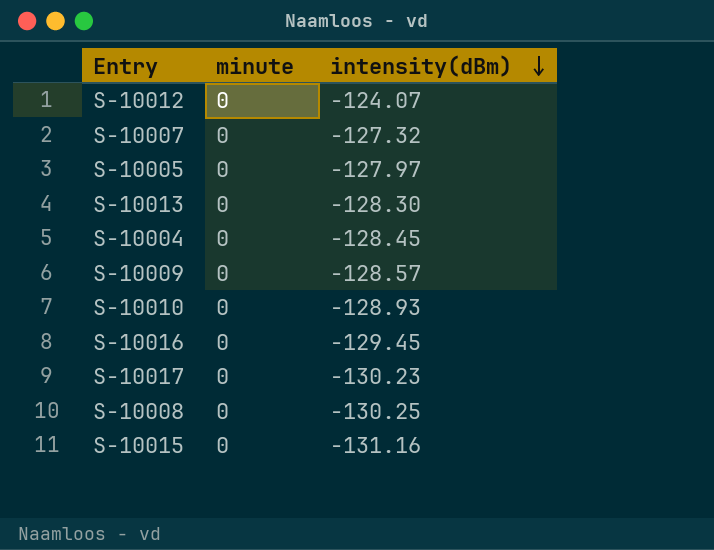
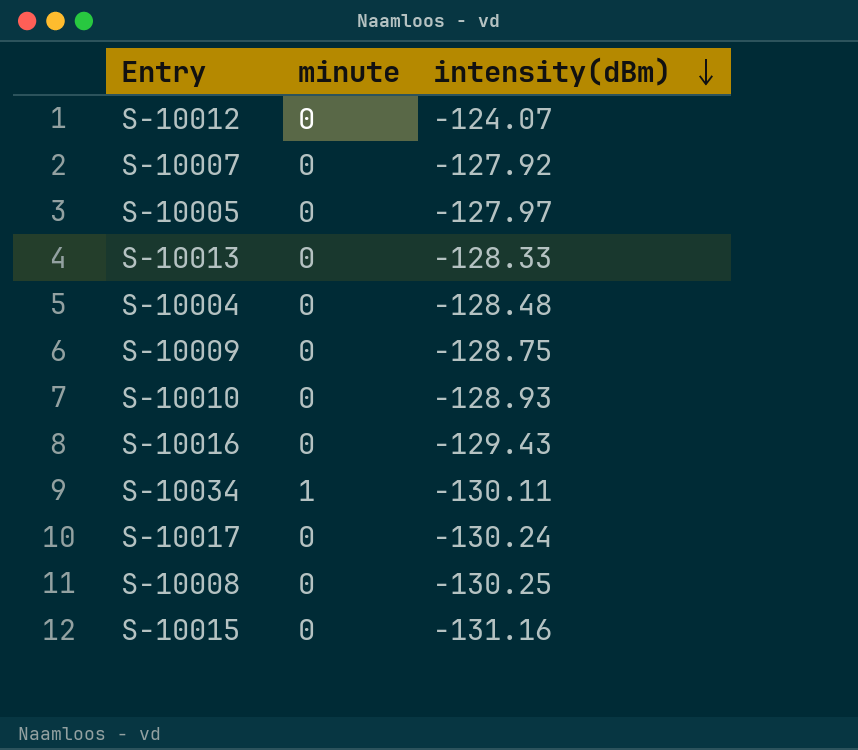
S-10007 | intensity(dBm): -127.32 -> -127.92
S-10013 | intensity(dBm): -128.30 -> -128.33
S-10004 | intensity(dBm): -128.45 -> -128.48
S-10009 | intensity(dBm): -128.57 -> -128.75
S-10016 | intensity(dBm): -129.45 -> -129.43
row S-10034: none -> 1 | -130.11
S-10017 | intensity(dBm): -130.23 -> -130.24

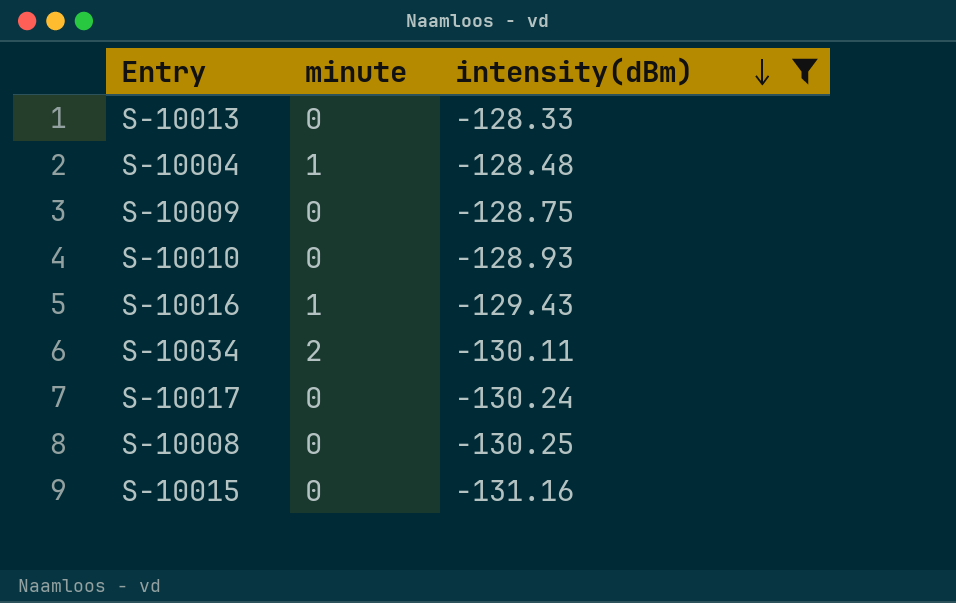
filter: none -> intensity(dBm) <= -128.33
S-10004 | minute: 0 -> 1
S-10016 | minute: 0 -> 1
S-10034 | minute: 1 -> 2

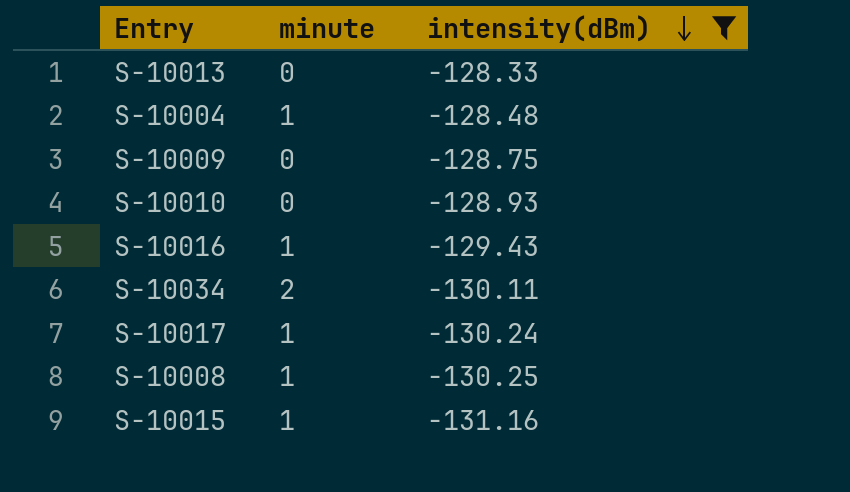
S-10017 | minute: 0 -> 1
S-10008 | minute: 0 -> 1
S-10015 | minute: 0 -> 1

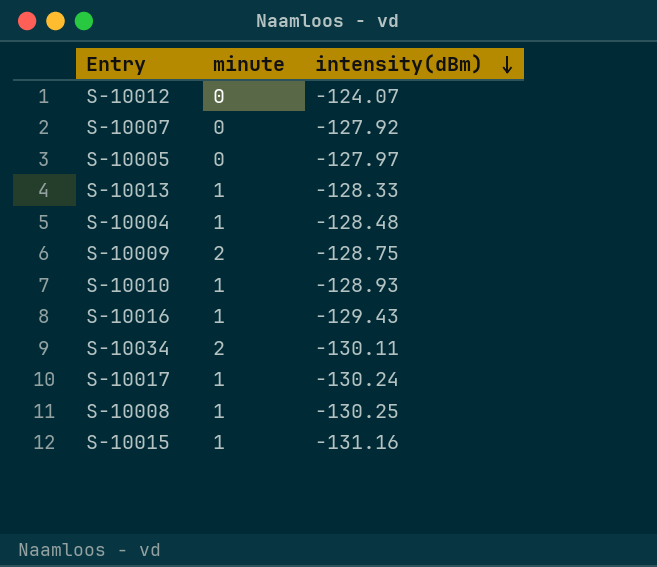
filter: intensity(dBm) <= -128.33 -> none
S-10013 | minute: 0 -> 1
S-10009 | minute: 0 -> 2
S-10010 | minute: 0 -> 1

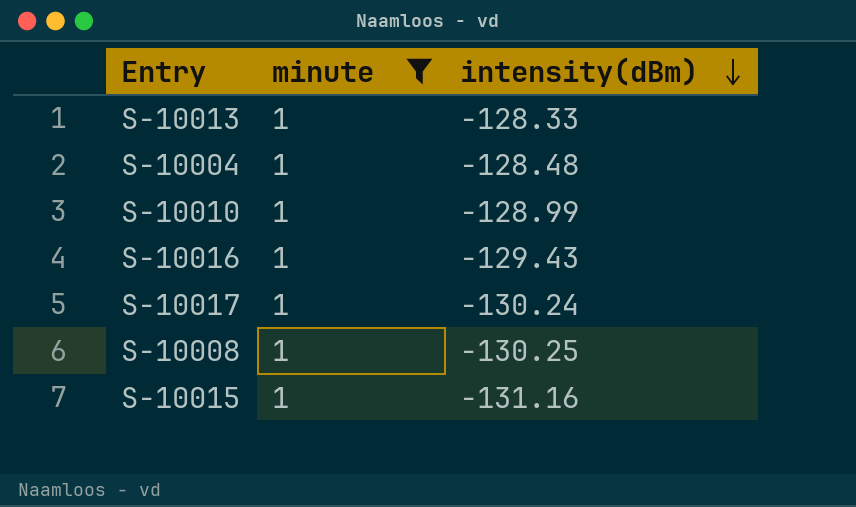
filter: none -> minute = 1
S-10010 | intensity(dBm): -128.93 -> -128.99

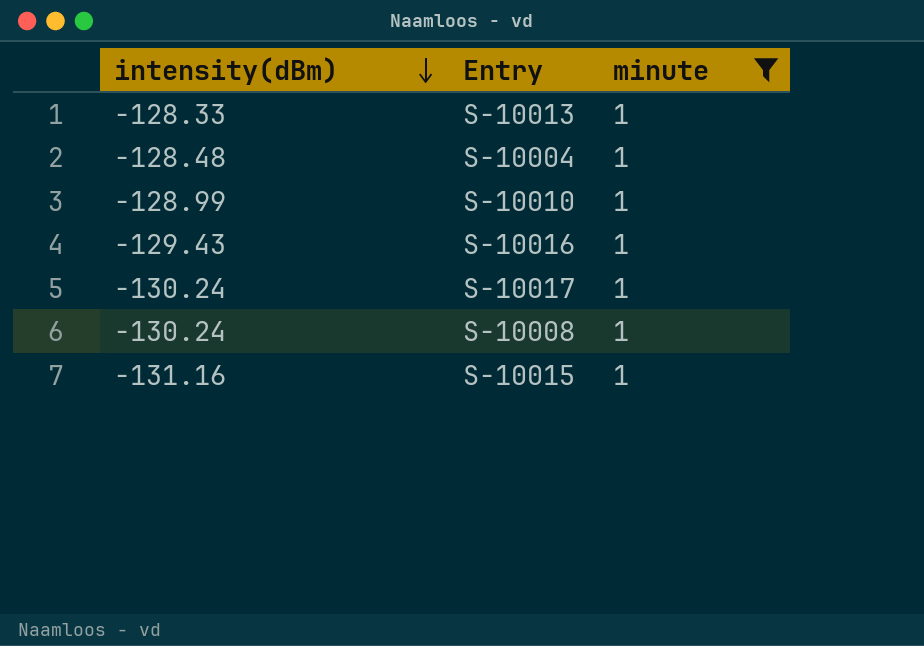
column intensity(dBm) | position: 3 -> 1
S-10008 | intensity(dBm): -130.25 -> -130.24

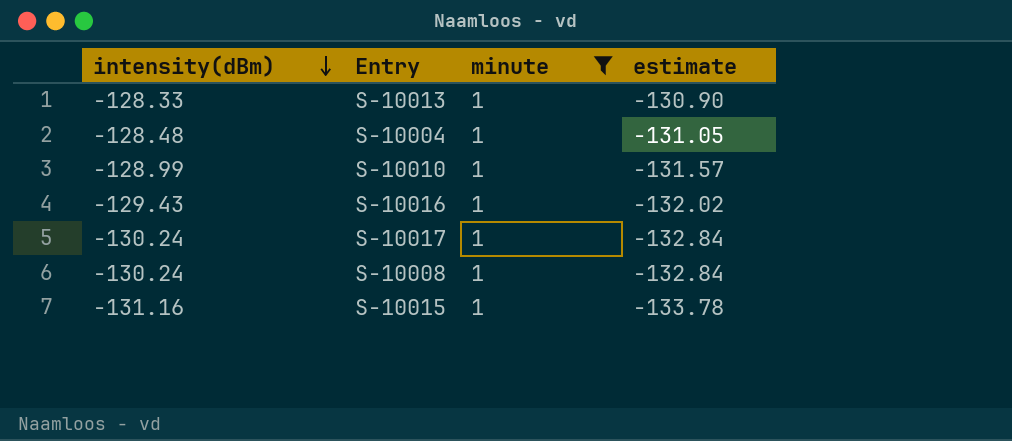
column estimate | formula: none -> [intensity(dBm)] * 1.02

